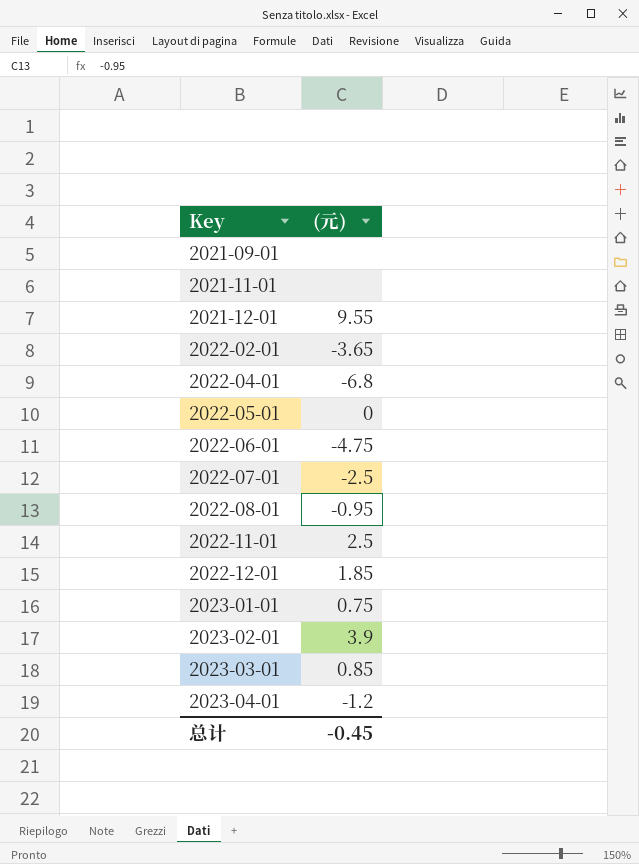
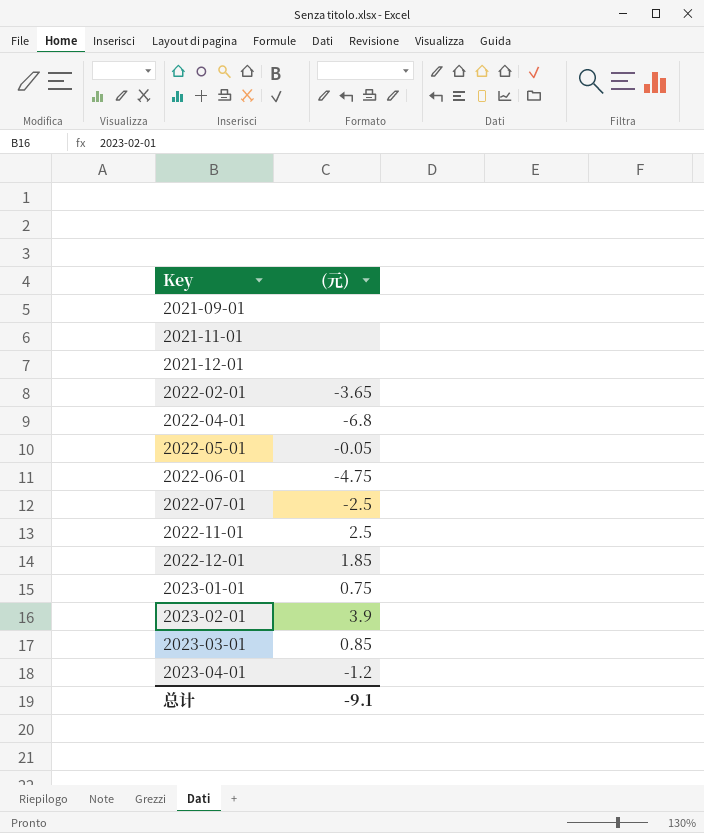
row 2022-08-01: -0.95 -> none
2021-12-01 | (元): 9.55 -> none
2022-05-01 | (元): 0 -> -0.05
总计 | (元): -0.45 -> -9.1

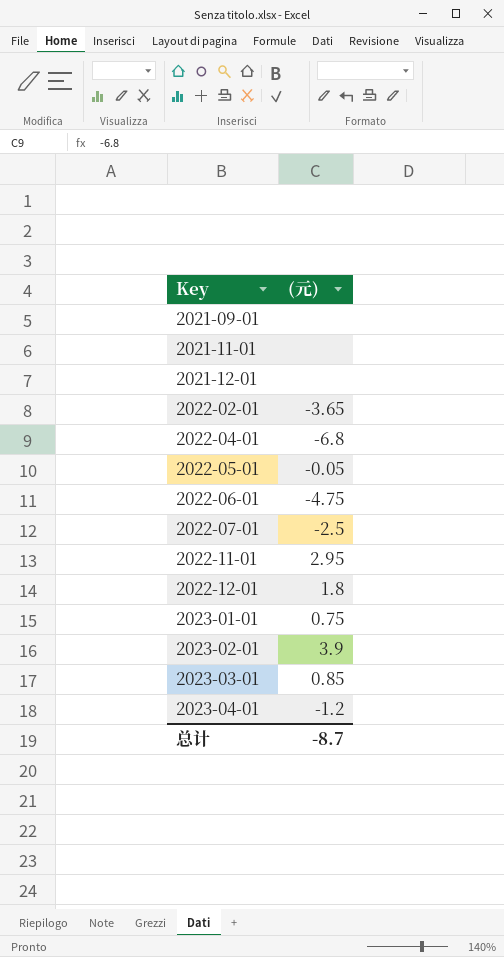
2022-11-01 | (元): 2.5 -> 2.95
2022-12-01 | (元): 1.85 -> 1.8
总计 | (元): -9.1 -> -8.7

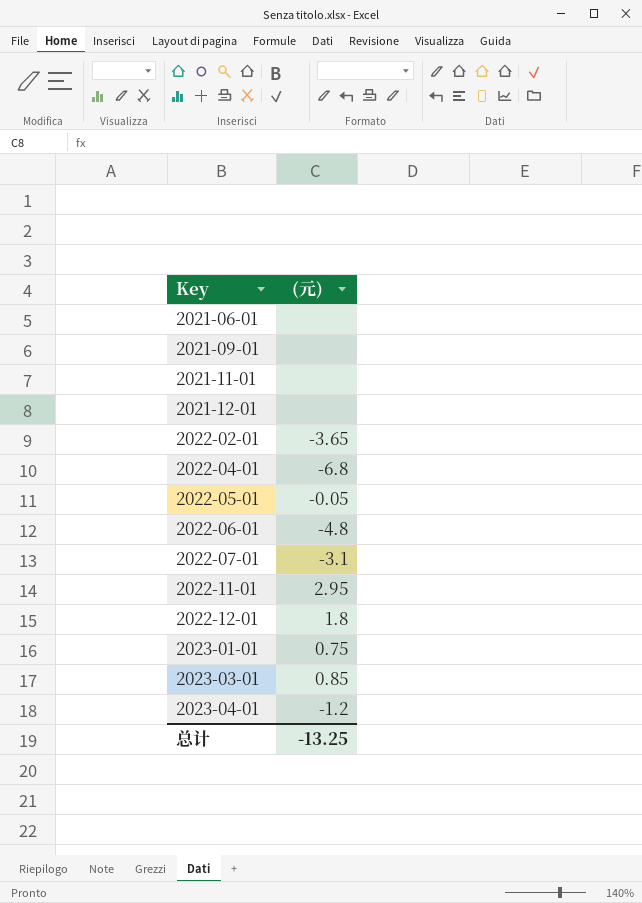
row 2023-02-01: 3.9 -> none
row 2021-06-01: none -> none
2022-06-01 | (元): -4.75 -> -4.8
2022-07-01 | (元): -2.5 -> -3.1
总计 | (元): -8.7 -> -13.25

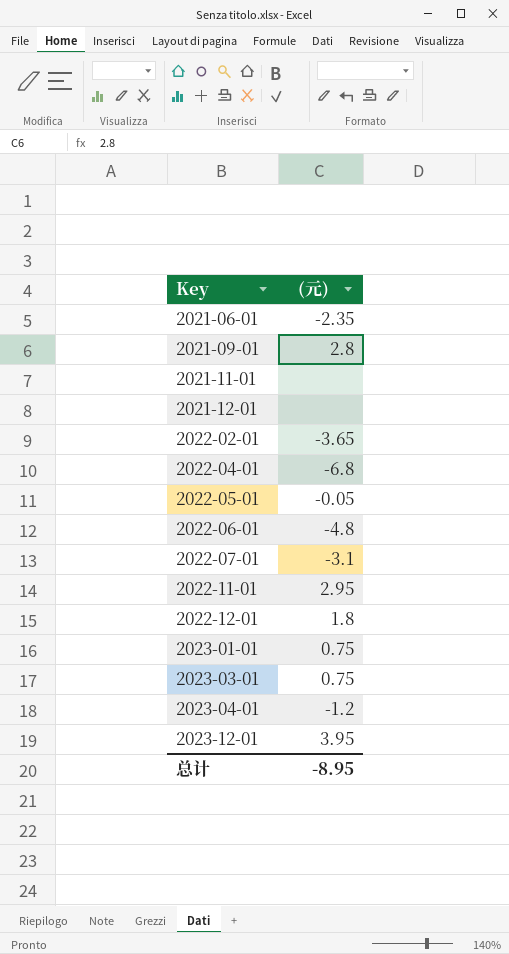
2021-06-01 | (元): none -> -2.35
2021-09-01 | (元): none -> 2.8
2023-03-01 | (元): 0.85 -> 0.75
row 2023-12-01: none -> 3.95
总计 | (元): -13.25 -> -8.95

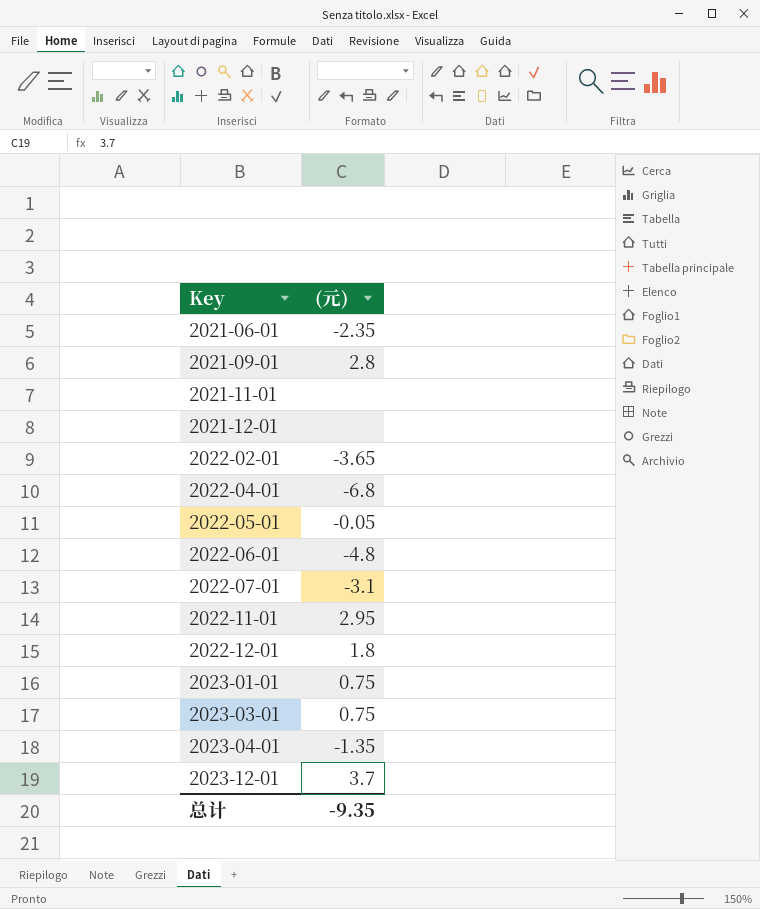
2023-04-01 | (元): -1.2 -> -1.35
2023-12-01 | (元): 3.95 -> 3.7
总计 | (元): -8.95 -> -9.35

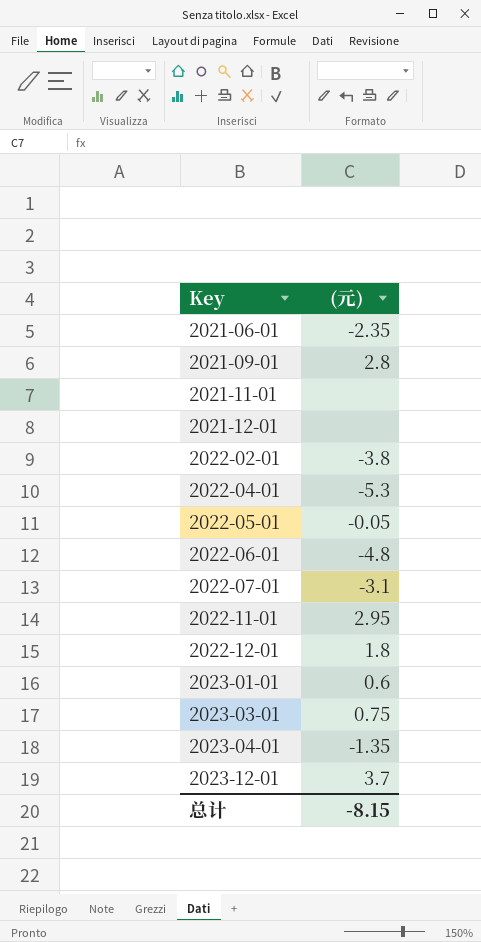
2022-02-01 | (元): -3.65 -> -3.8
2022-04-01 | (元): -6.8 -> -5.3
2023-01-01 | (元): 0.75 -> 0.6
总计 | (元): -9.35 -> -8.15

